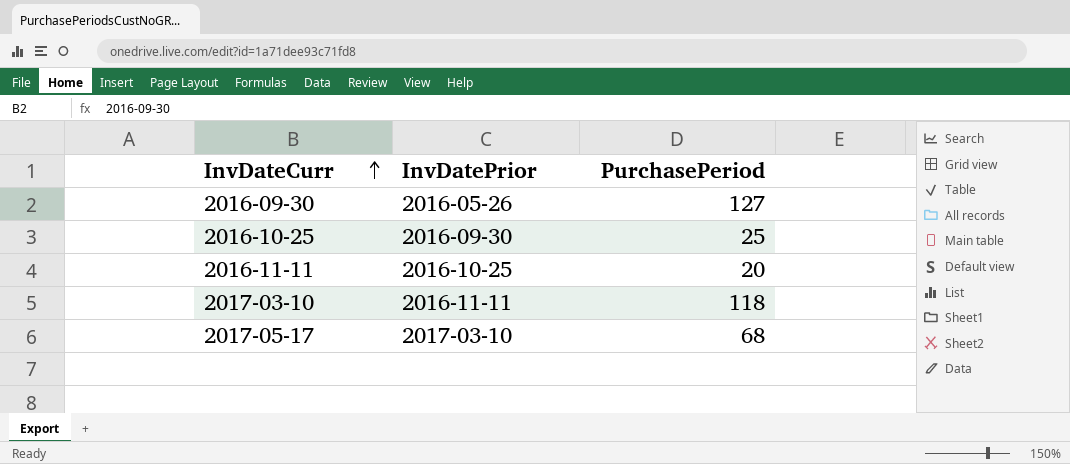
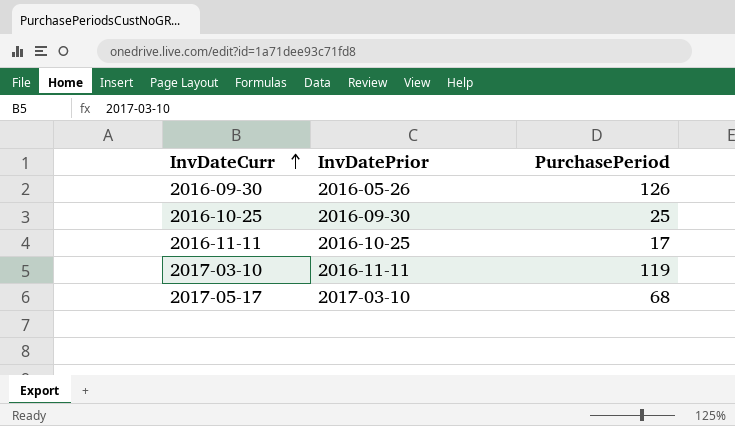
2016-09-30 | PurchasePeriod: 127 -> 126
2016-11-11 | PurchasePeriod: 20 -> 17
2017-03-10 | PurchasePeriod: 118 -> 119

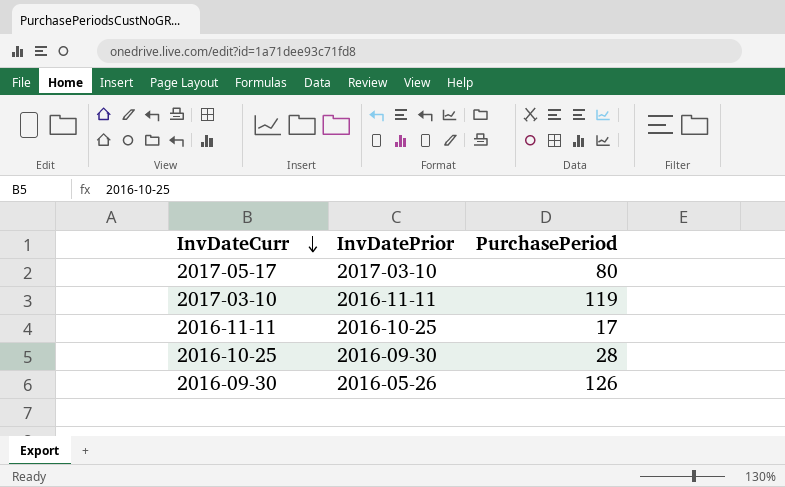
row order: InvDateCurr ascending -> InvDateCurr descending
2017-05-17 | PurchasePeriod: 68 -> 80
2016-10-25 | PurchasePeriod: 25 -> 28

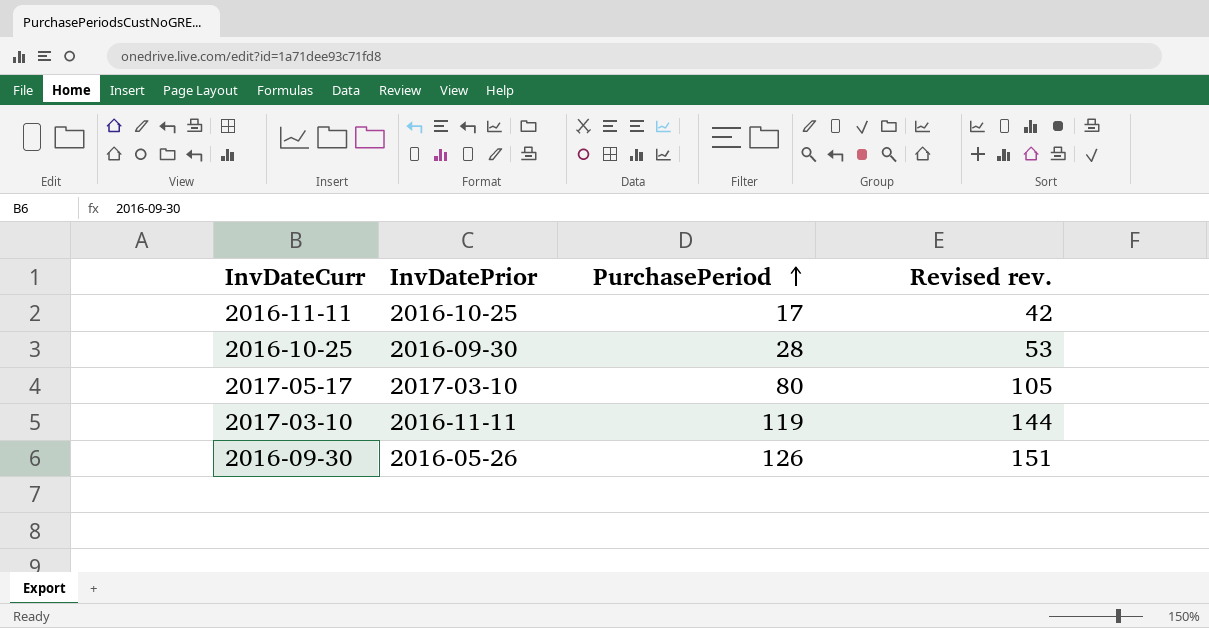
row order: InvDateCurr descending -> PurchasePeriod ascending
column Revised rev. | formula: none -> [PurchasePeriod] + 25

